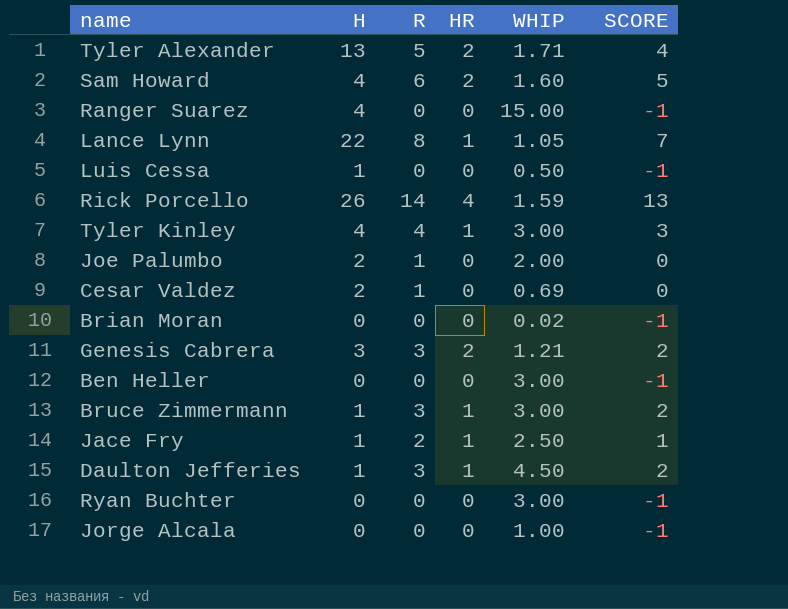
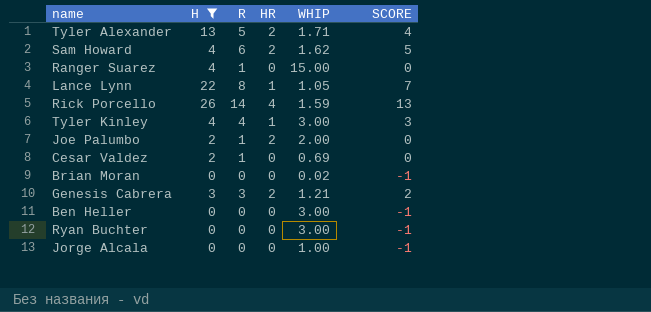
filter: none -> H != 1
Sam Howard | WHIP: 1.60 -> 1.62
Ranger Suarez | R: 0 -> 1
Ranger Suarez | SCORE: -1 -> 0
Joe Palumbo | HR: 0 -> 2

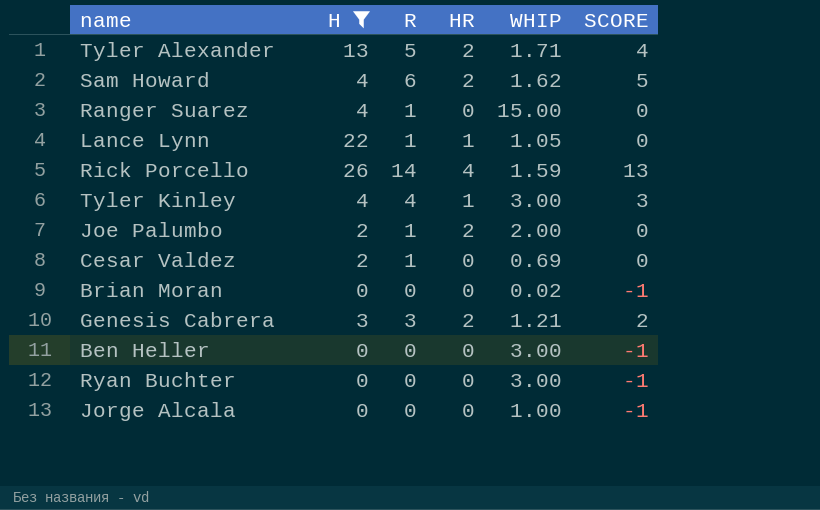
Lance Lynn | R: 8 -> 1
Lance Lynn | SCORE: 7 -> 0

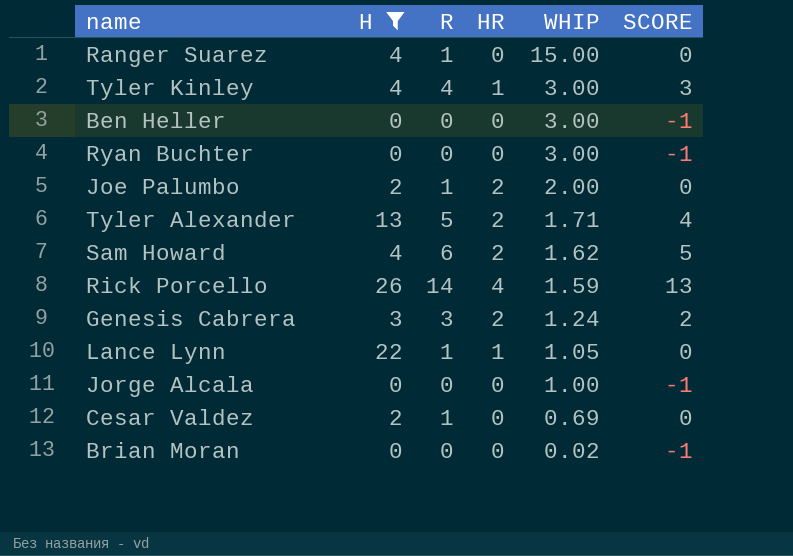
row order: none -> WHIP descending
Genesis Cabrera | WHIP: 1.21 -> 1.24

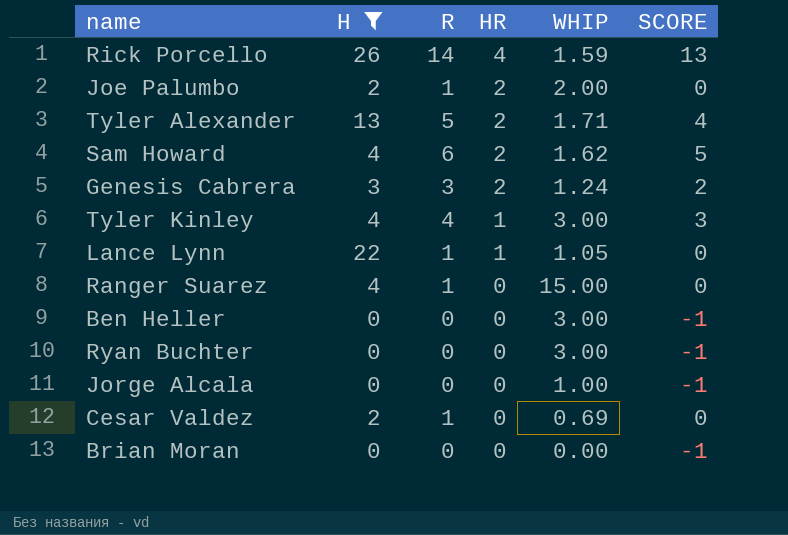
row order: WHIP descending -> HR descending
Brian Moran | WHIP: 0.02 -> 0.00

